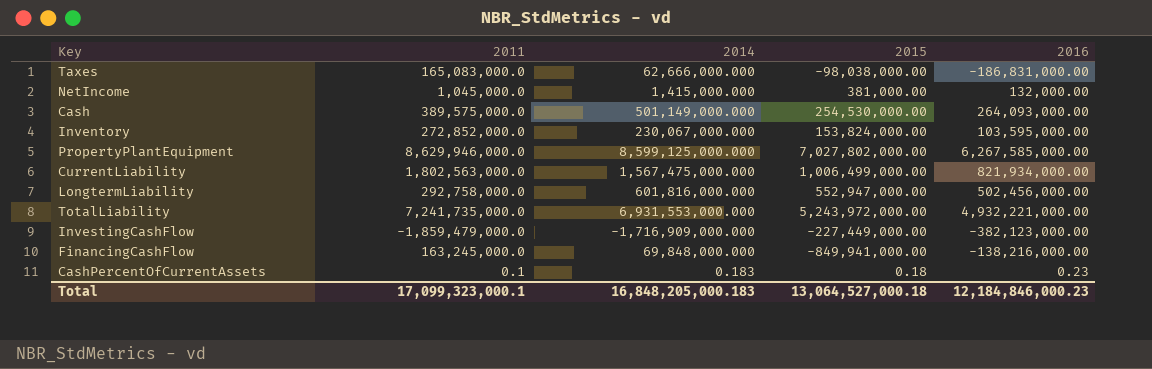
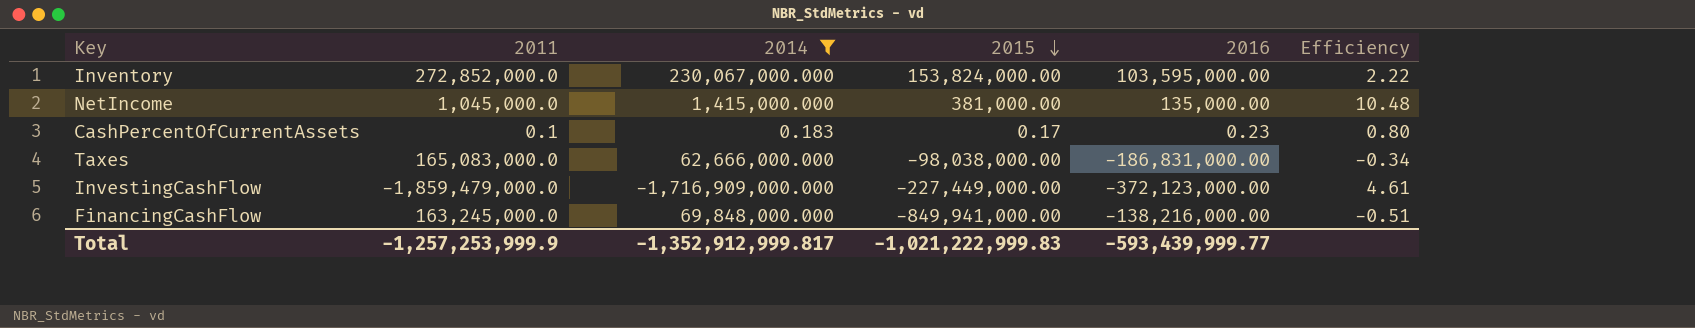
filter: none -> 2014 <= 230,067,000.000
row order: none -> 2015 descending
column Efficiency | formula: none -> [2014] / [2016]
NetIncome | 2016: 132,000.00 -> 135,000.00
CashPercentOfCurrentAssets | 2015: 0.18 -> 0.17
InvestingCashFlow | 2016: -382,123,000.00 -> -372,123,000.00
Total | 2011: 17,099,323,000.1 -> -1,257,253,999.9
Total | 2014: 16,848,205,000.183 -> -1,352,912,999.817
Total | 2015: 13,064,527,000.18 -> -1,021,222,999.83
Total | 2016: 12,184,846,000.23 -> -593,439,999.77

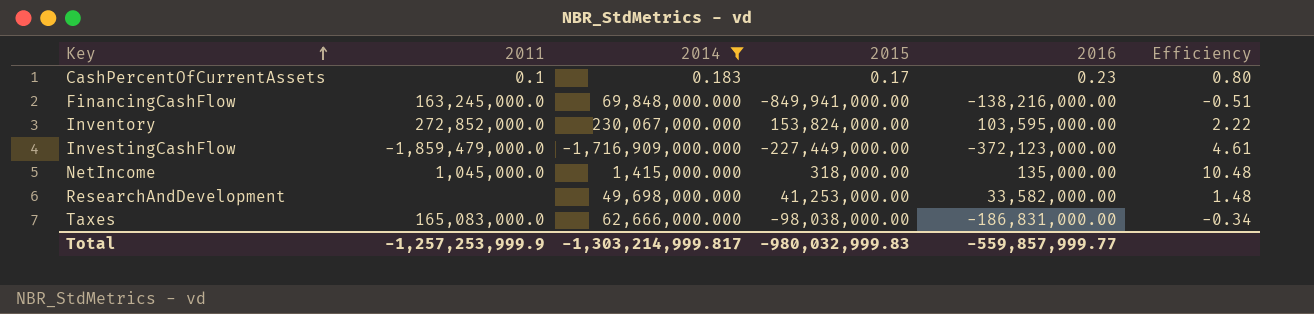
row order: 2015 descending -> Key ascending
NetIncome | 2015: 381,000.00 -> 318,000.00
row ResearchAndDevelopment: none -> none | 49,698,000.000 | 41,253,000.00 | 33,582,000.00 | 1.48
Total | 2014: -1,352,912,999.817 -> -1,303,214,999.817
Total | 2015: -1,021,222,999.83 -> -980,032,999.83
Total | 2016: -593,439,999.77 -> -559,857,999.77

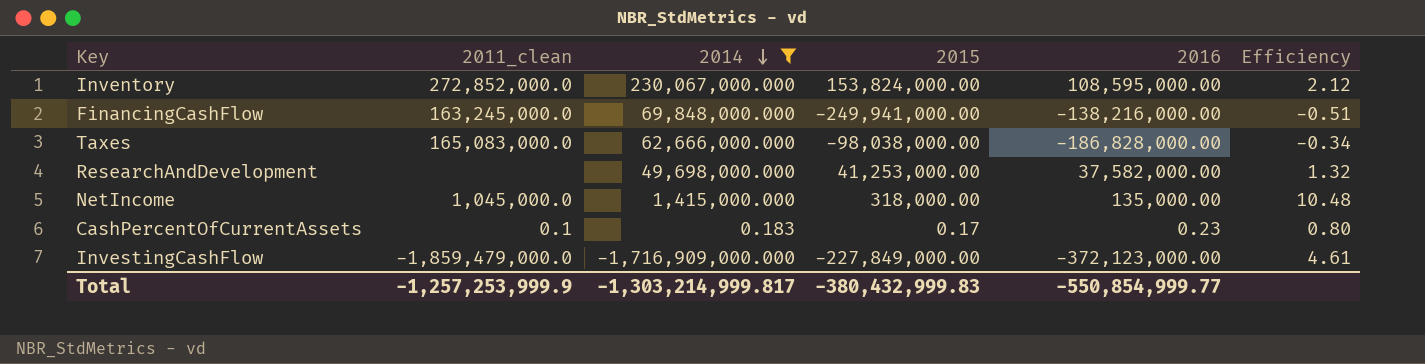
row order: Key ascending -> 2014 descending
column name: 2011 -> 2011_clean
Inventory | 2016: 103,595,000.00 -> 108,595,000.00
Inventory | Efficiency: 2.22 -> 2.12
FinancingCashFlow | 2015: -849,941,000.00 -> -249,941,000.00
Taxes | 2016: -186,831,000.00 -> -186,828,000.00
ResearchAndDevelopment | 2016: 33,582,000.00 -> 37,582,000.00
ResearchAndDevelopment | Efficiency: 1.48 -> 1.32
InvestingCashFlow | 2015: -227,449,000.00 -> -227,849,000.00
Total | 2015: -980,032,999.83 -> -380,432,999.83
Total | 2016: -559,857,999.77 -> -550,854,999.77

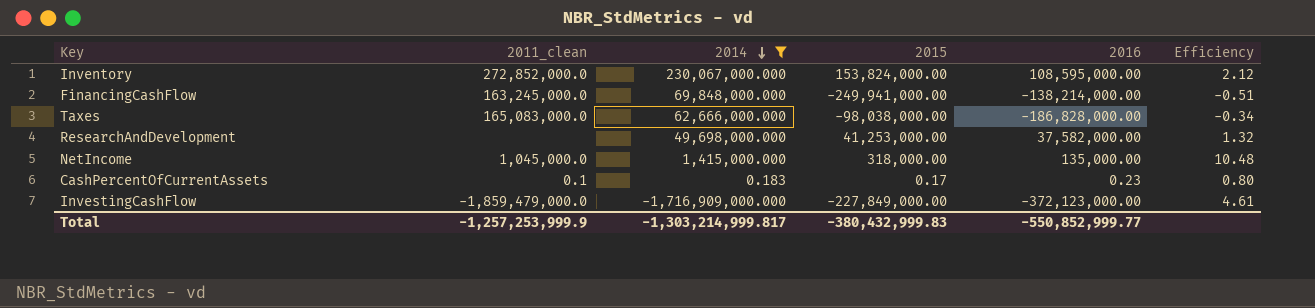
FinancingCashFlow | 2016: -138,216,000.00 -> -138,214,000.00
Total | 2016: -550,854,999.77 -> -550,852,999.77

